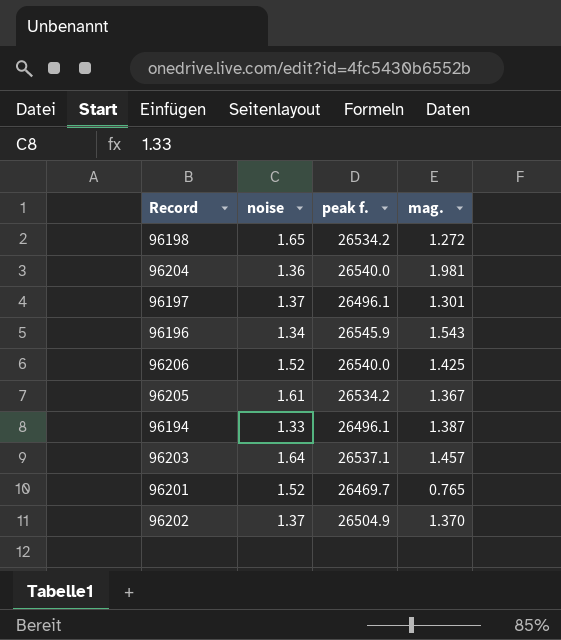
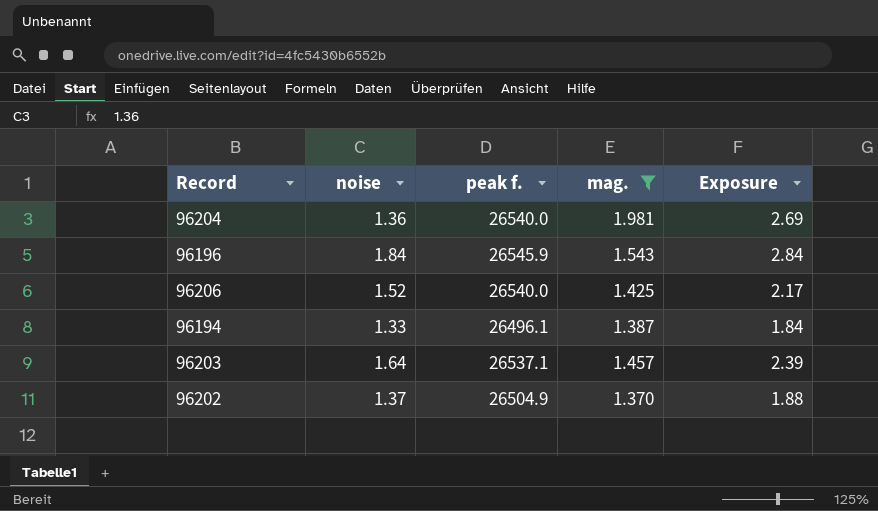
filter: none -> mag. >= 1.370
column Exposure | formula: none -> [noise] * [mag.]
96196 | noise: 1.34 -> 1.84

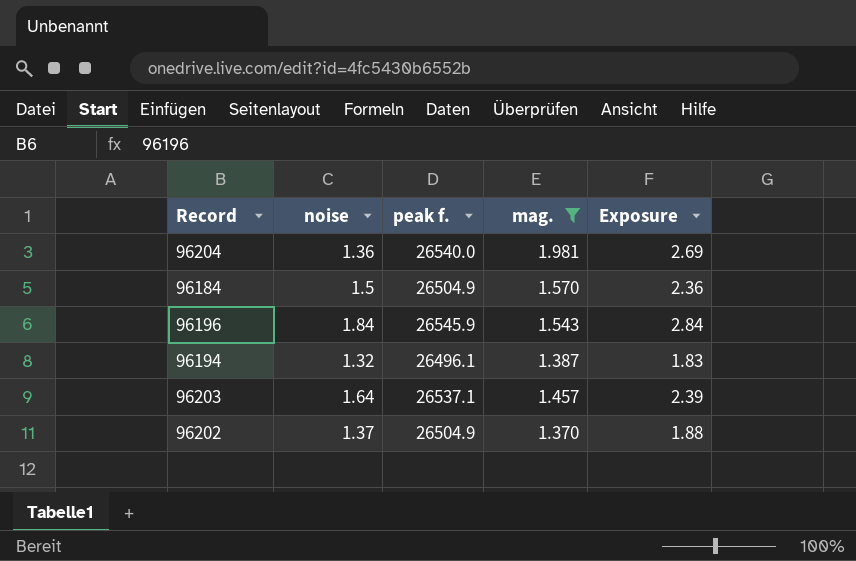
row 96206: 1.52 | 26540.0 | 1.425 | 2.17 -> none
row 96184: none -> 1.5 | 26504.9 | 1.570 | 2.36
96194 | noise: 1.33 -> 1.32
96194 | Exposure: 1.84 -> 1.83

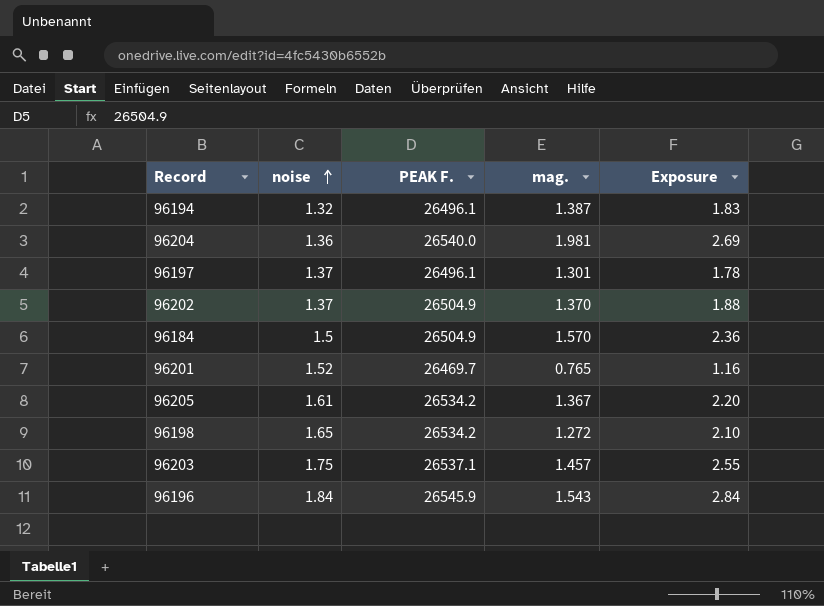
filter: mag. >= 1.370 -> none
row order: none -> noise ascending
column name: peak f. -> PEAK F.
96203 | noise: 1.64 -> 1.75
96203 | Exposure: 2.39 -> 2.55

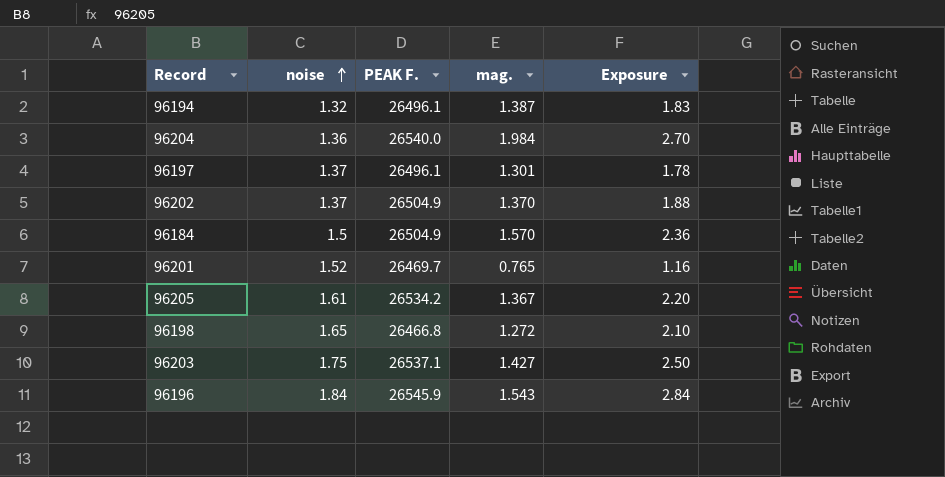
96204 | mag.: 1.981 -> 1.984
96204 | Exposure: 2.69 -> 2.70
96198 | PEAK F.: 26534.2 -> 26466.8
96203 | mag.: 1.457 -> 1.427
96203 | Exposure: 2.55 -> 2.50

